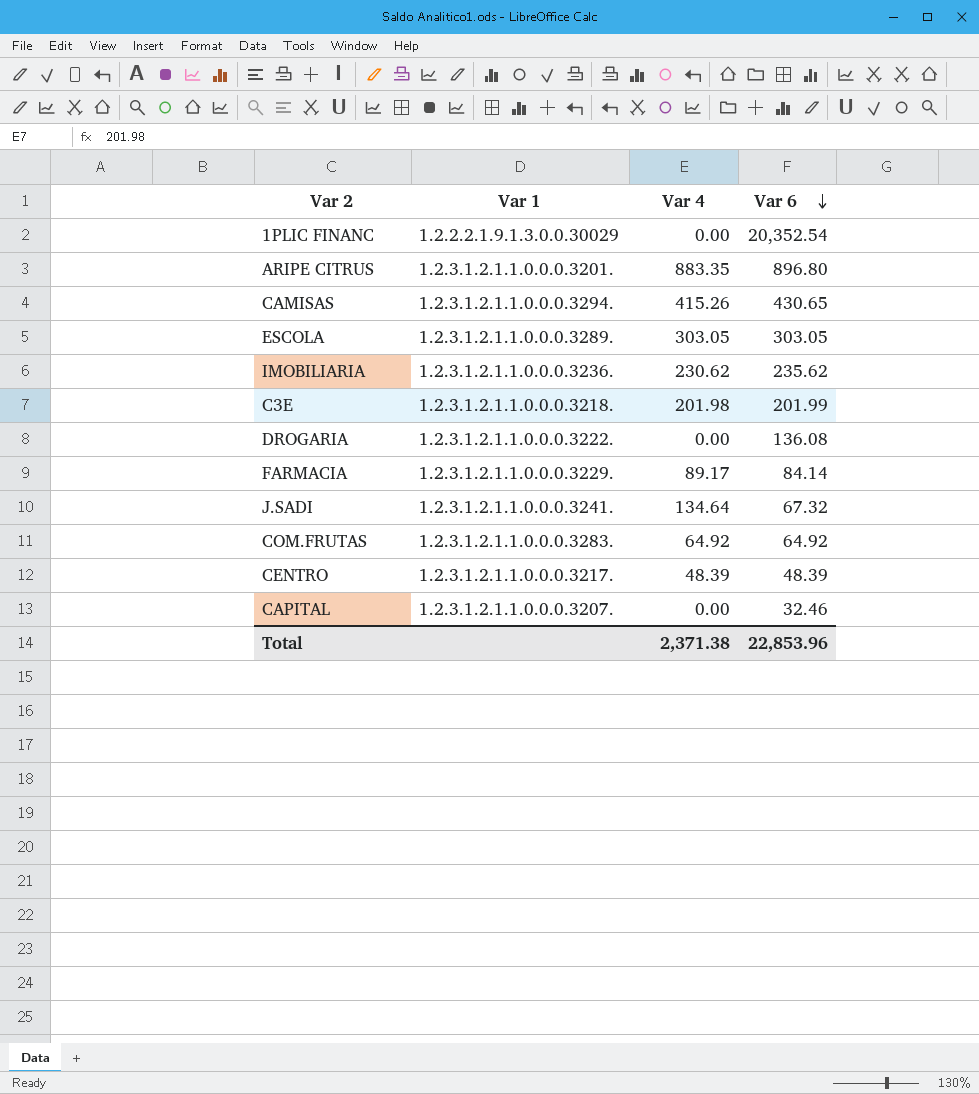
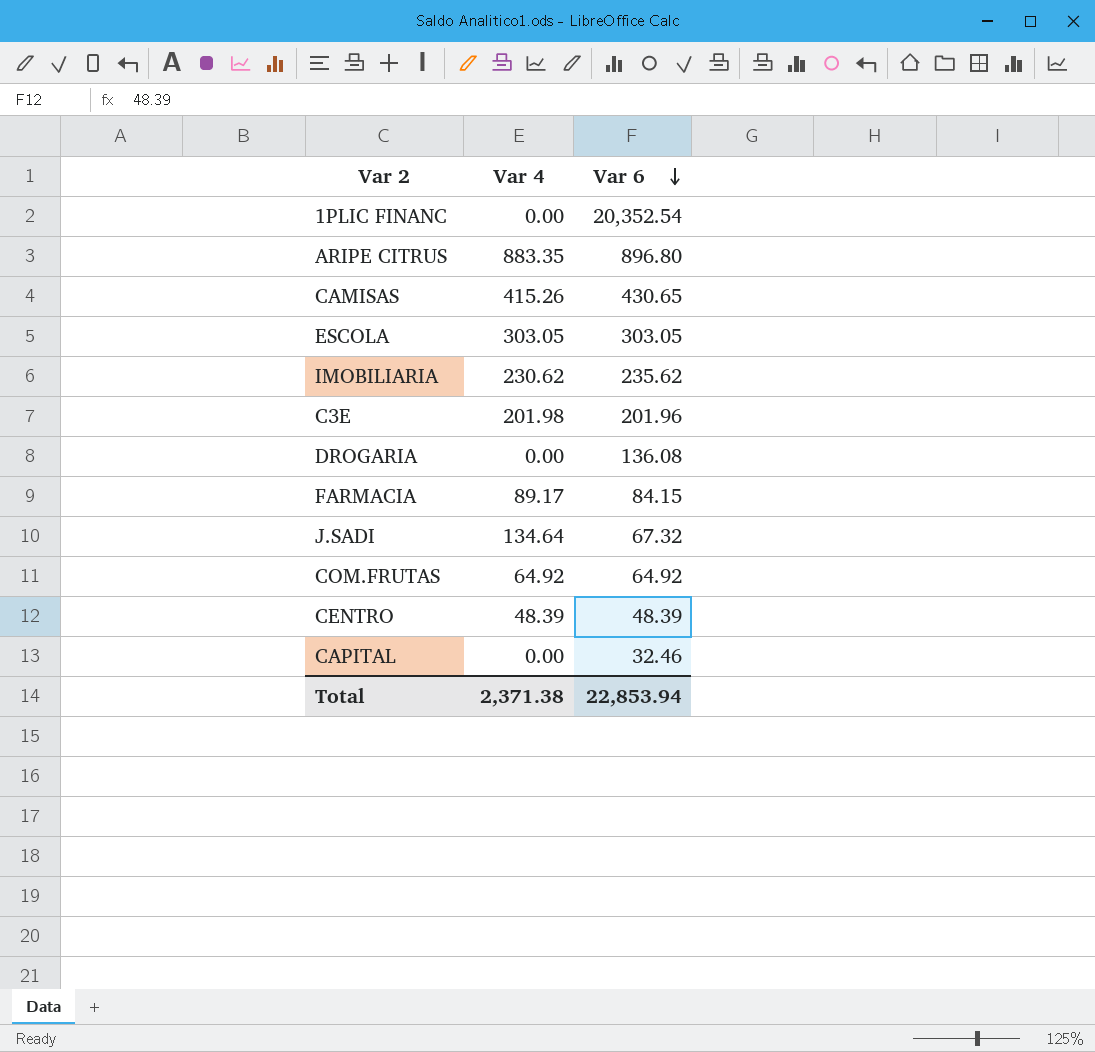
column Var 1 | position: 2 -> none
C3E | Var 6: 201.99 -> 201.96
FARMACIA | Var 6: 84.14 -> 84.15
Total | Var 6: 22,853.96 -> 22,853.94

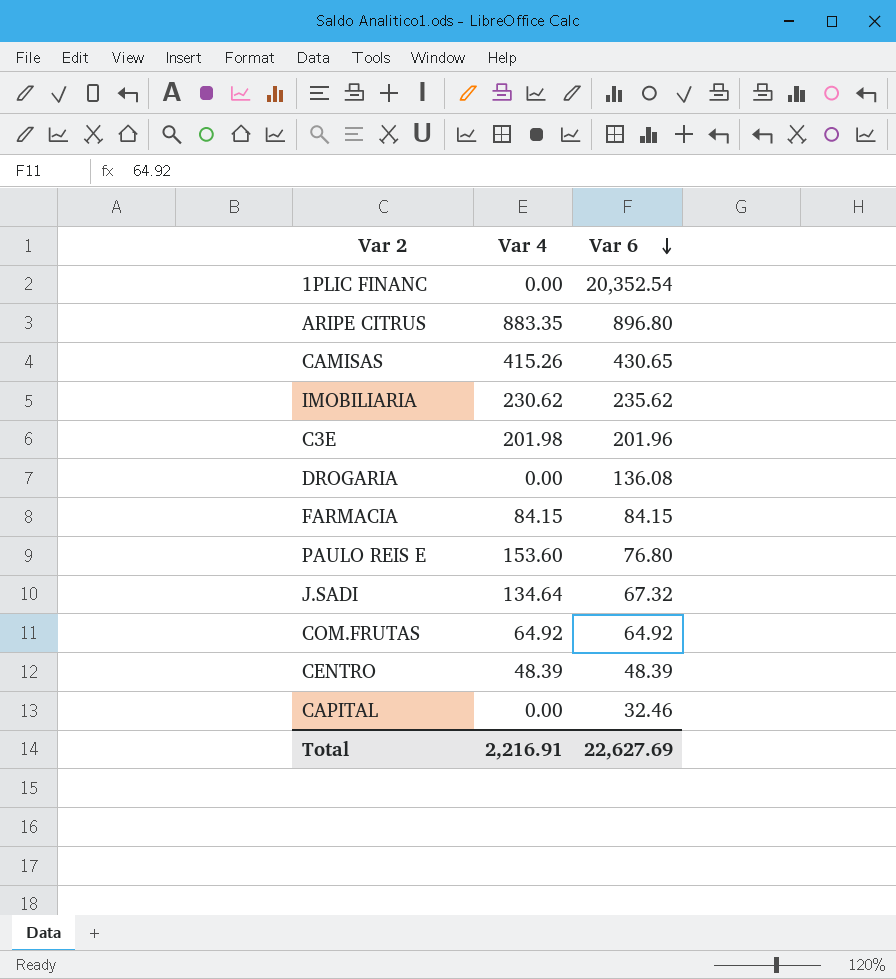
row ESCOLA: 303.05 | 303.05 -> none
FARMACIA | Var 4: 89.17 -> 84.15
row PAULO REIS E: none -> 153.60 | 76.80
Total | Var 4: 2,371.38 -> 2,216.91
Total | Var 6: 22,853.94 -> 22,627.69

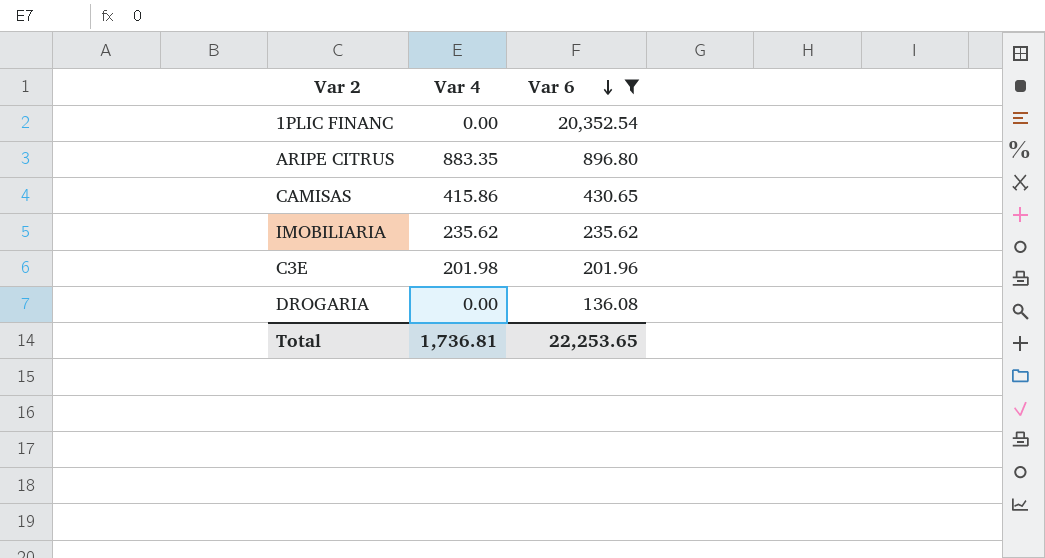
filter: none -> Var 6 >= 136.08
CAMISAS | Var 4: 415.26 -> 415.86
IMOBILIARIA | Var 4: 230.62 -> 235.62
Total | Var 4: 2,216.91 -> 1,736.81
Total | Var 6: 22,627.69 -> 22,253.65

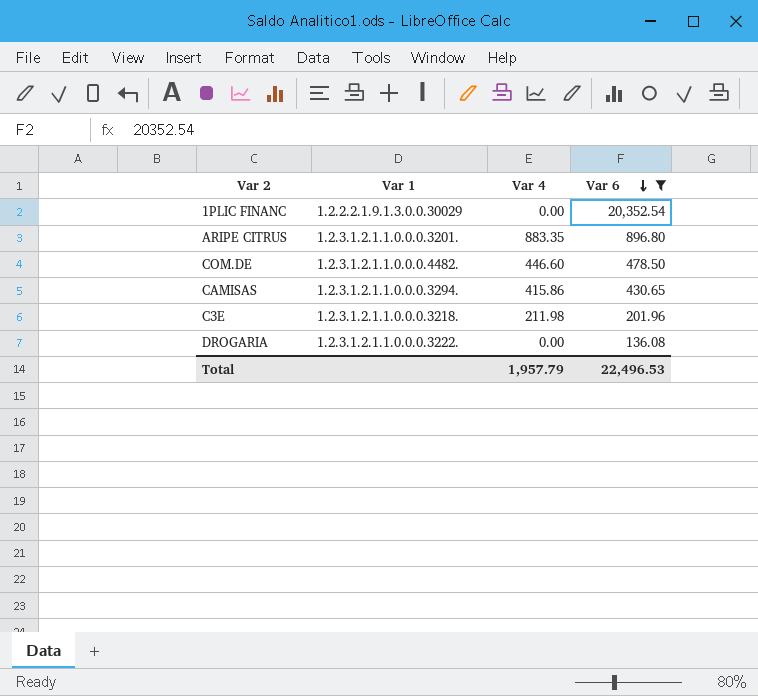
column Var 1 | position: none -> 2
row IMOBILIARIA: 235.62 | 235.62 -> none
row COM.DE: none -> 1.2.3.1.2.1.1.0.0.0.4482. | 446.60 | 478.50
C3E | Var 4: 201.98 -> 211.98
Total | Var 4: 1,736.81 -> 1,957.79
Total | Var 6: 22,253.65 -> 22,496.53

